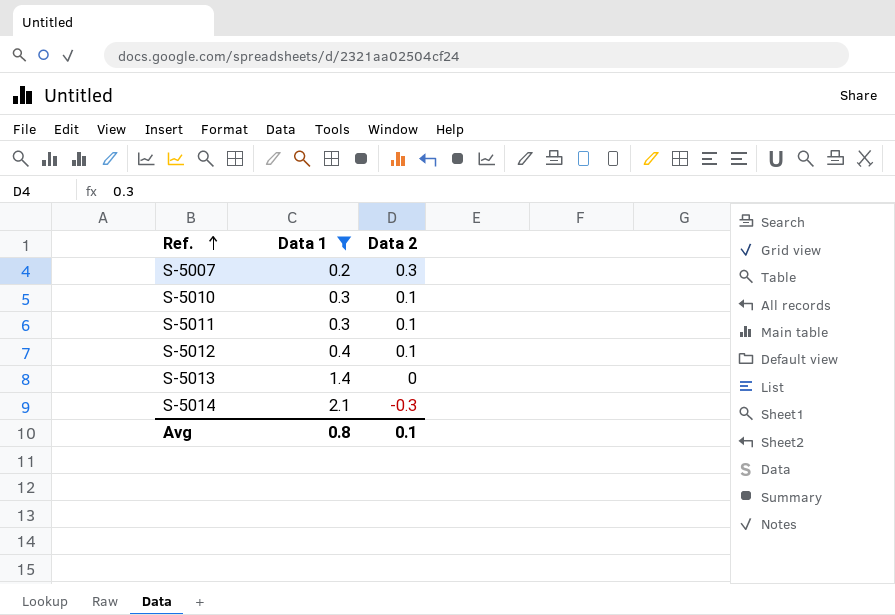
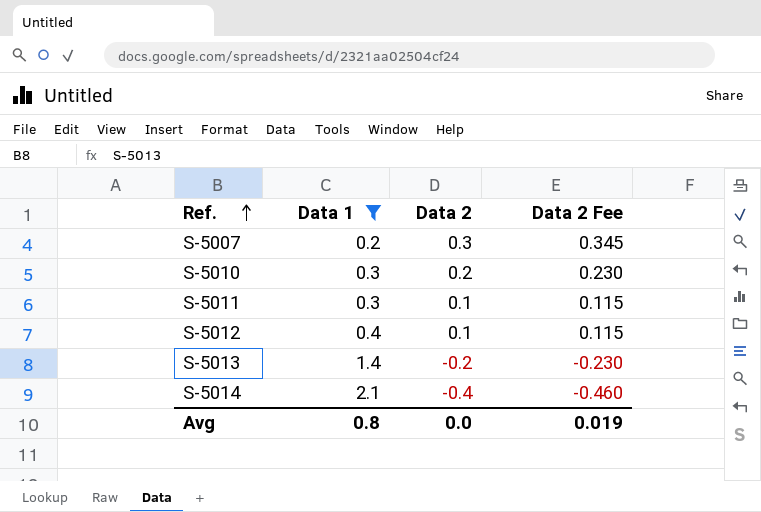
column Data 2 Fee | formula: none -> [Data 2] * 1.15
S-5010 | Data 2: 0.1 -> 0.2
S-5013 | Data 2: 0 -> -0.2
S-5014 | Data 2: -0.3 -> -0.4
Avg | Data 2: 0.1 -> 0.0

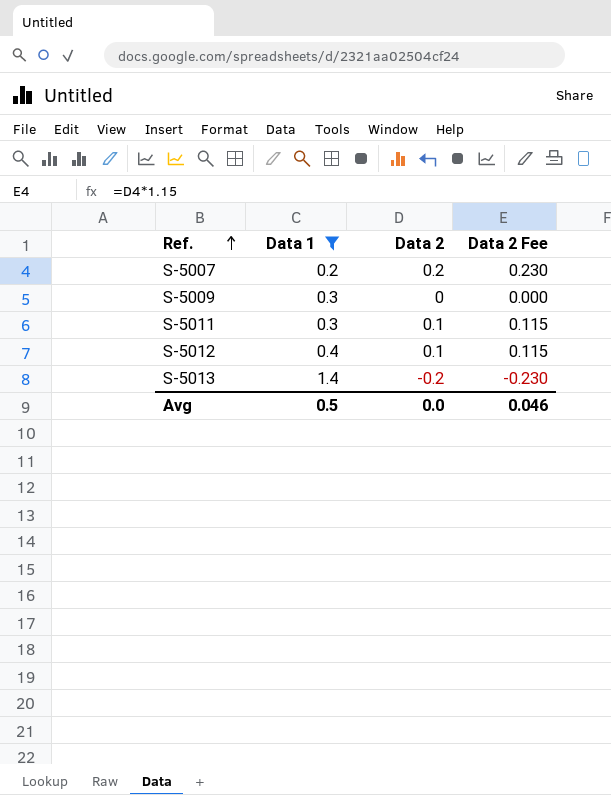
row S-5010: 0.3 | 0.2 | 0.230 -> none
row S-5014: 2.1 | -0.4 | -0.460 -> none
S-5007 | Data 2: 0.3 -> 0.2
S-5007 | Data 2 Fee: 0.345 -> 0.230
row S-5009: none -> 0.3 | 0 | 0.000
Avg | Data 1: 0.8 -> 0.5
Avg | Data 2 Fee: 0.019 -> 0.046

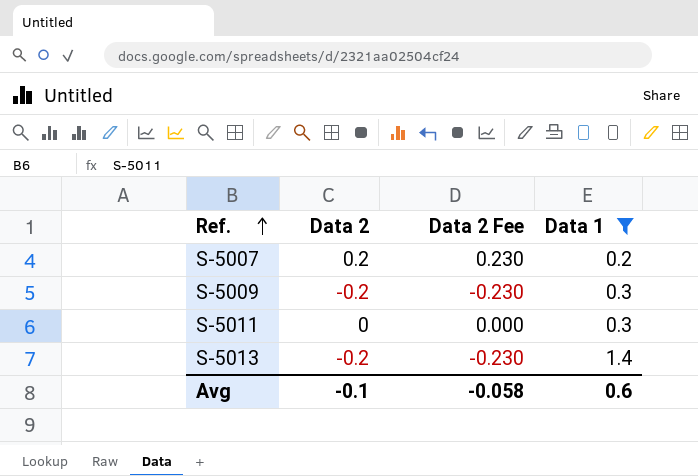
column Data 1 | position: 2 -> 4
row S-5012: 0.4 | 0.1 | 0.115 -> none
S-5009 | Data 2: 0 -> -0.2
S-5009 | Data 2 Fee: 0.000 -> -0.230
S-5011 | Data 2: 0.1 -> 0
S-5011 | Data 2 Fee: 0.115 -> 0.000
Avg | Data 2: 0.0 -> -0.1
Avg | Data 2 Fee: 0.046 -> -0.058
Avg | Data 1: 0.5 -> 0.6

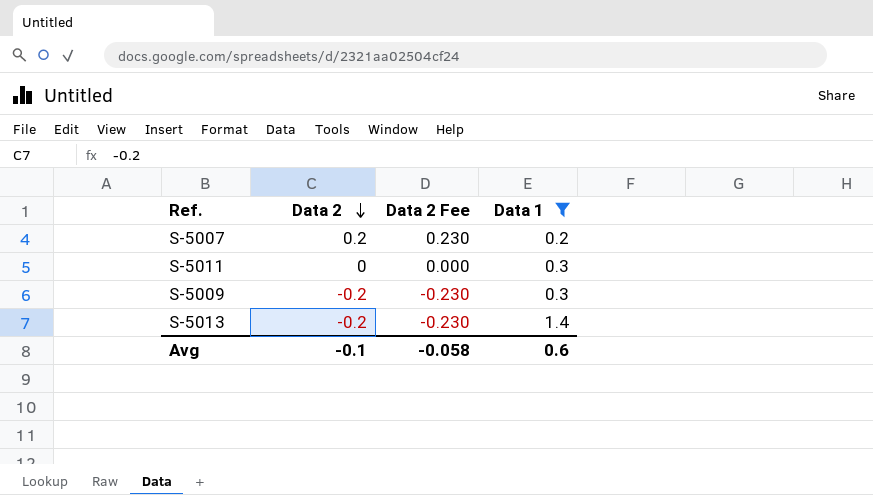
row order: Ref. ascending -> Data 2 descending

